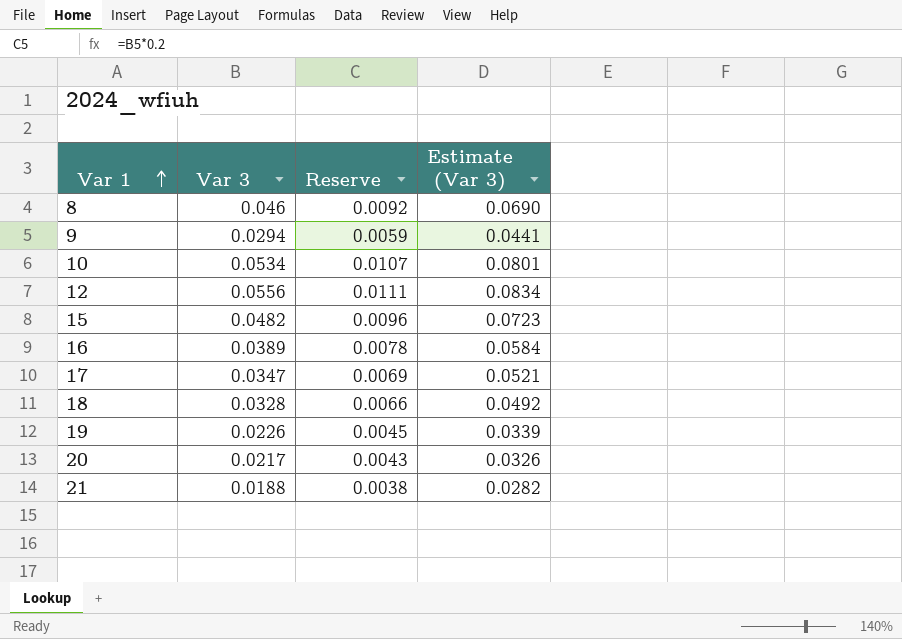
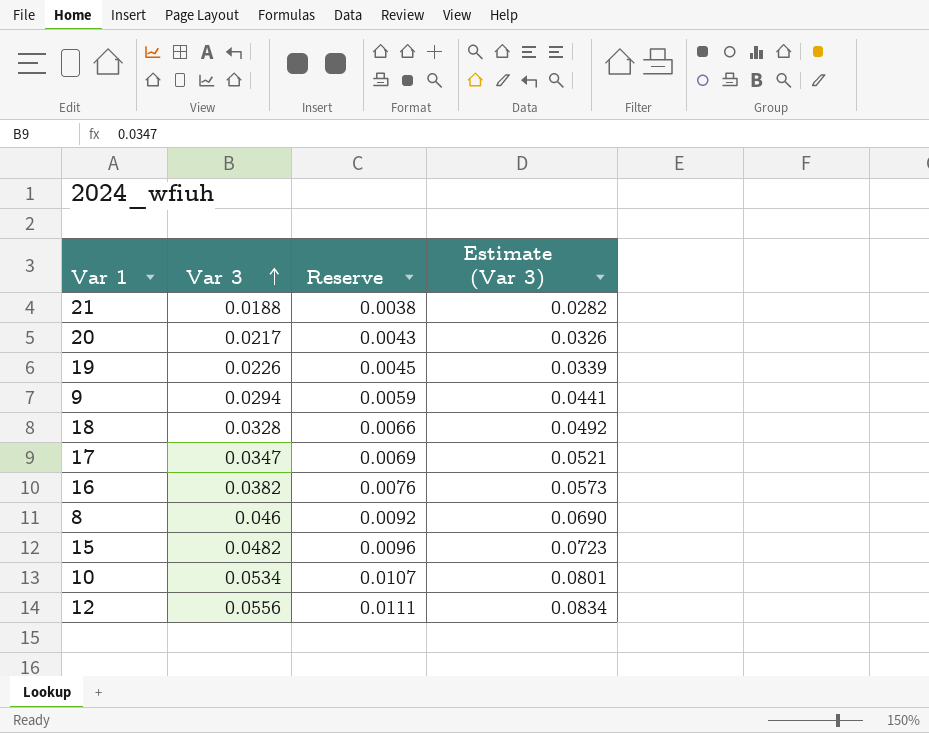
row order: Var 1 ascending -> Var 3 ascending
16 | Var 3: 0.0389 -> 0.0382
16 | Reserve: 0.0078 -> 0.0076
16 | Estimate (Var 3): 0.0584 -> 0.0573

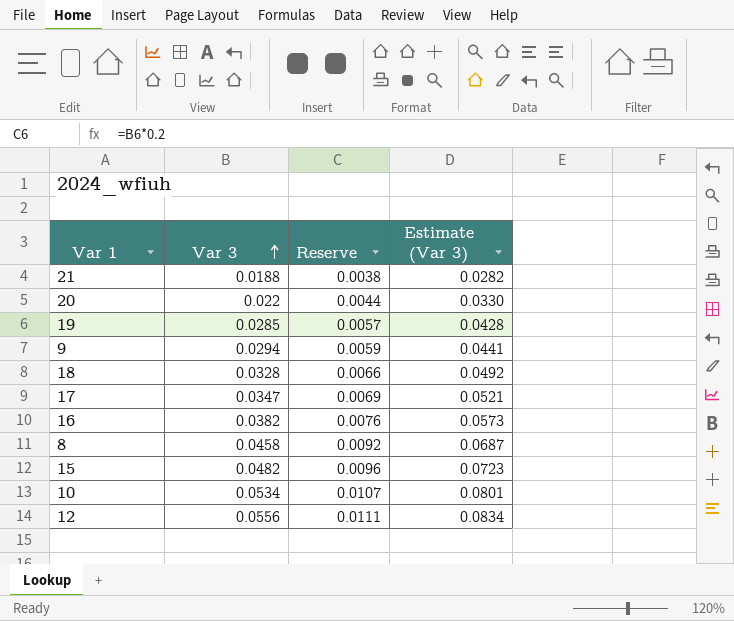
20 | Var 3: 0.0217 -> 0.022
20 | Reserve: 0.0043 -> 0.0044
20 | Estimate (Var 3): 0.0326 -> 0.0330
19 | Var 3: 0.0226 -> 0.0285
19 | Reserve: 0.0045 -> 0.0057
19 | Estimate (Var 3): 0.0339 -> 0.0428
8 | Var 3: 0.046 -> 0.0458
8 | Estimate (Var 3): 0.0690 -> 0.0687

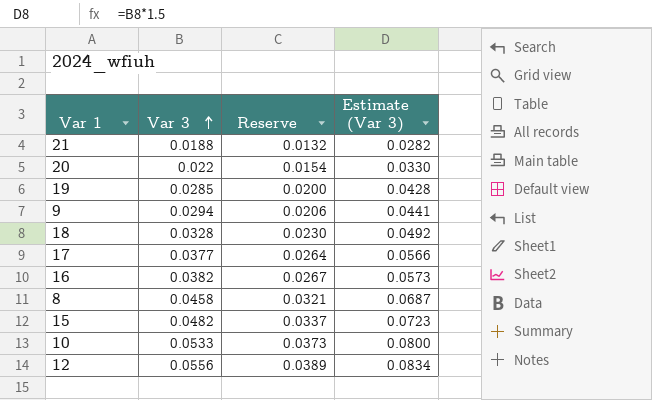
column Reserve | formula: [Var 3] * 0.2 -> [Var 3] * 0.7
17 | Var 3: 0.0347 -> 0.0377
17 | Estimate (Var 3): 0.0521 -> 0.0566
10 | Var 3: 0.0534 -> 0.0533
10 | Estimate (Var 3): 0.0801 -> 0.0800

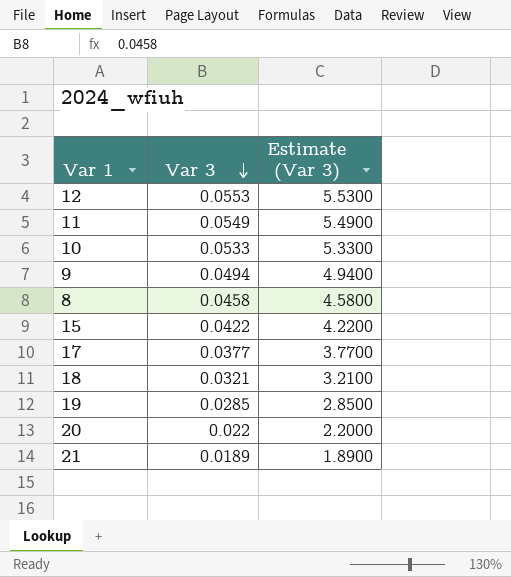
row order: Var 3 ascending -> Var 3 descending
column Reserve | formula: [Var 3] * 0.7 -> none
column Estimate (Var 3) | formula: [Var 3] * 1.5 -> [Var 3] * 100
row 16: 0.0382 | 0.0267 | 0.0573 -> none
12 | Var 3: 0.0556 -> 0.0553
row 11: none -> 0.0549 | 5.4900
9 | Var 3: 0.0294 -> 0.0494
15 | Var 3: 0.0482 -> 0.0422
18 | Var 3: 0.0328 -> 0.0321
21 | Var 3: 0.0188 -> 0.0189

